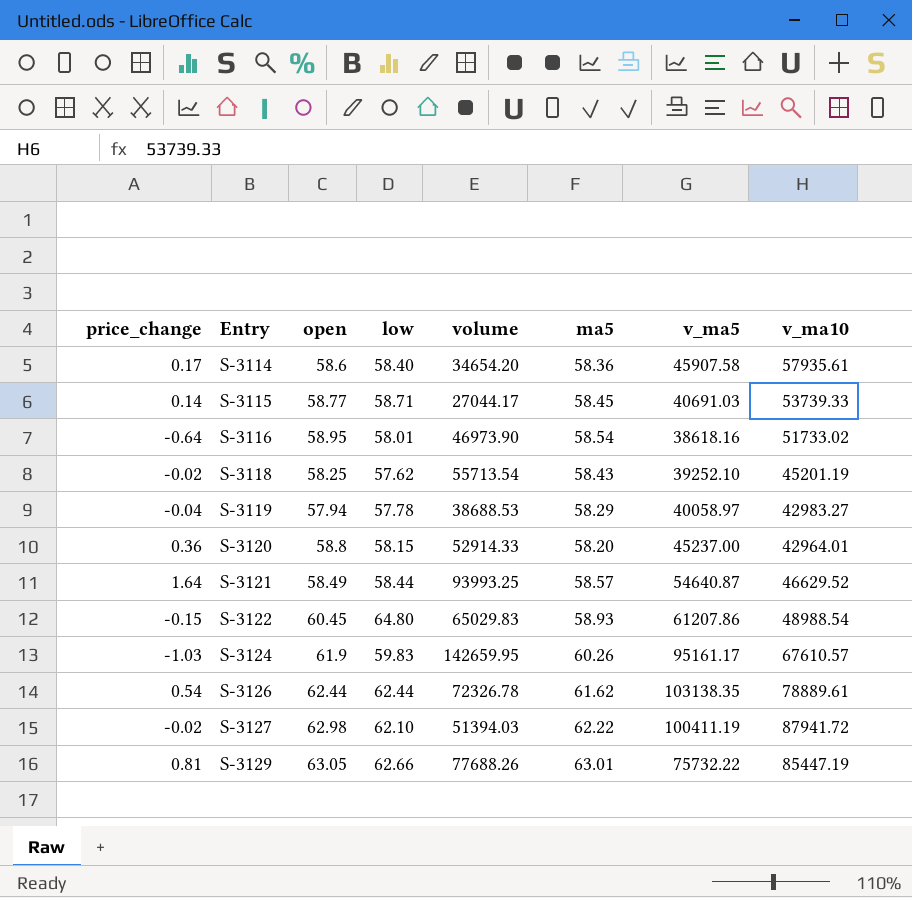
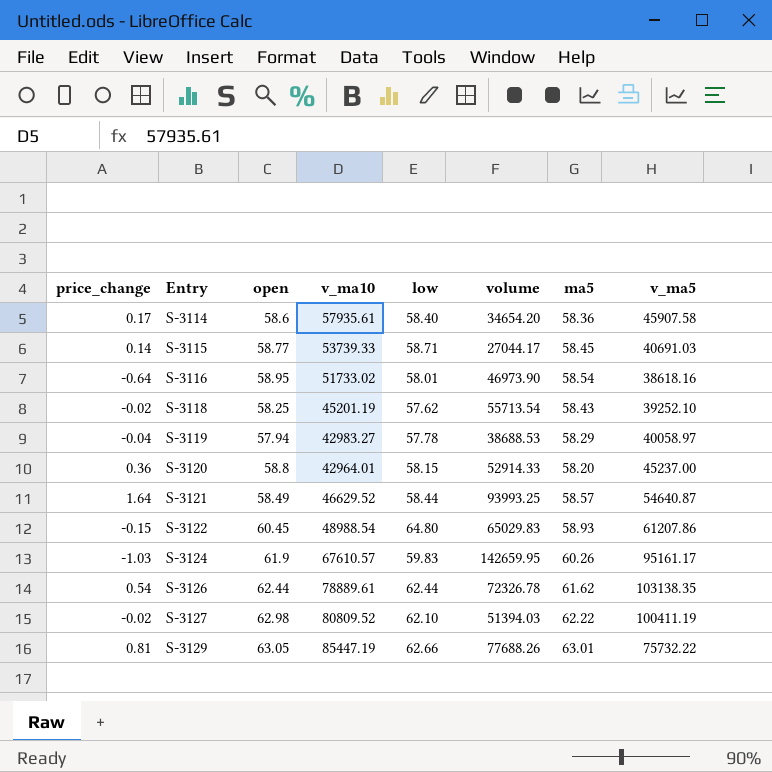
column v_ma10 | position: 8 -> 4
S-3127 | v_ma10: 87941.72 -> 80809.52

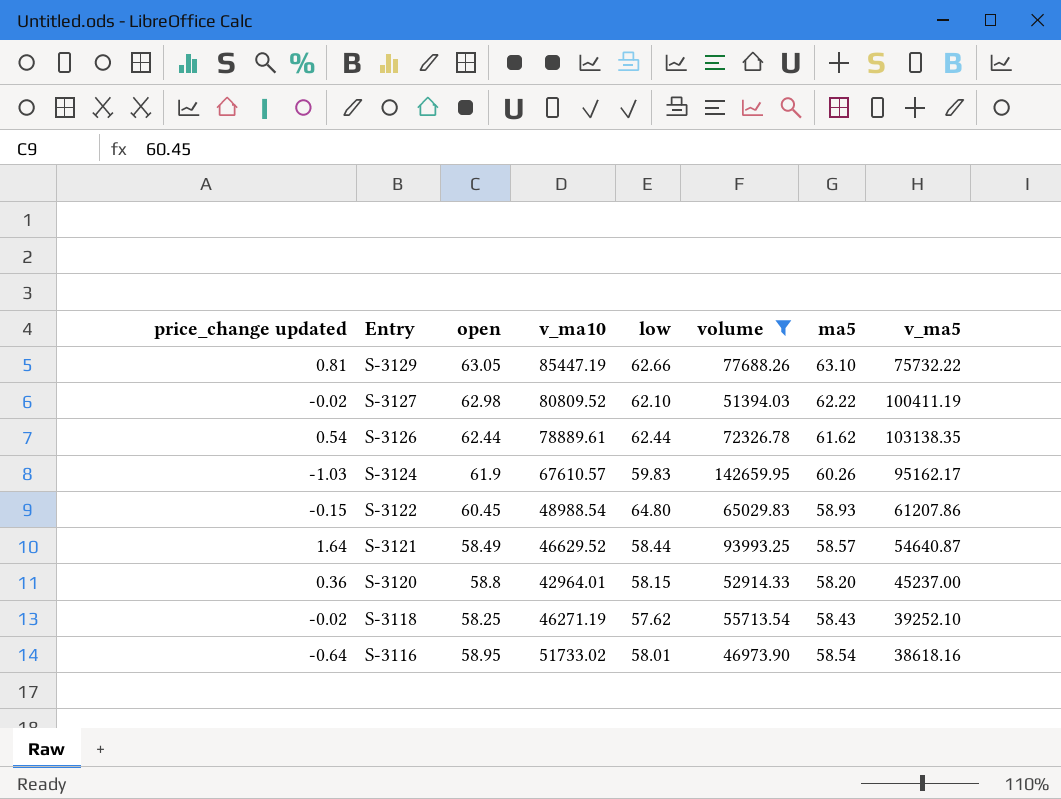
filter: none -> volume >= 46973.90
row order: Entry ascending -> Entry descending
column name: price_change -> price_change updated
S-3129 | ma5: 63.01 -> 63.10
S-3124 | v_ma5: 95161.17 -> 95162.17
S-3118 | v_ma10: 45201.19 -> 46271.19

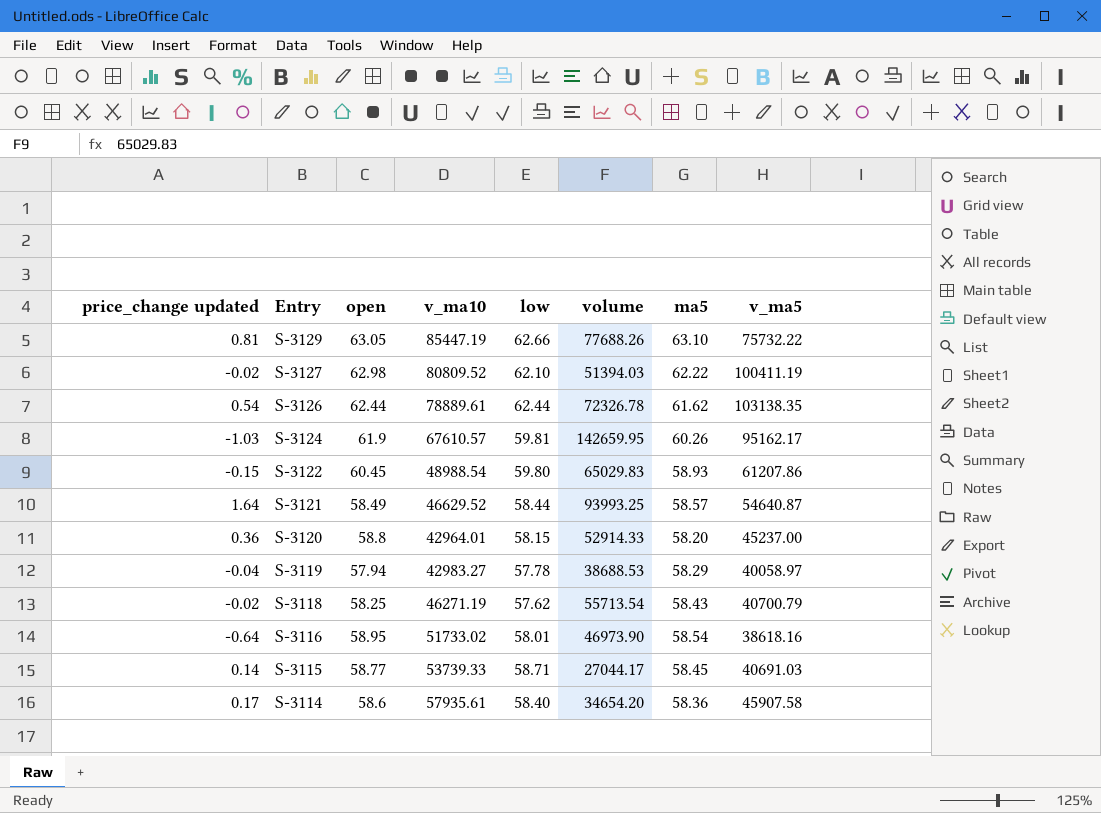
filter: volume >= 46973.90 -> none
S-3124 | low: 59.83 -> 59.81
S-3122 | low: 64.80 -> 59.80
S-3118 | v_ma5: 39252.10 -> 40700.79

